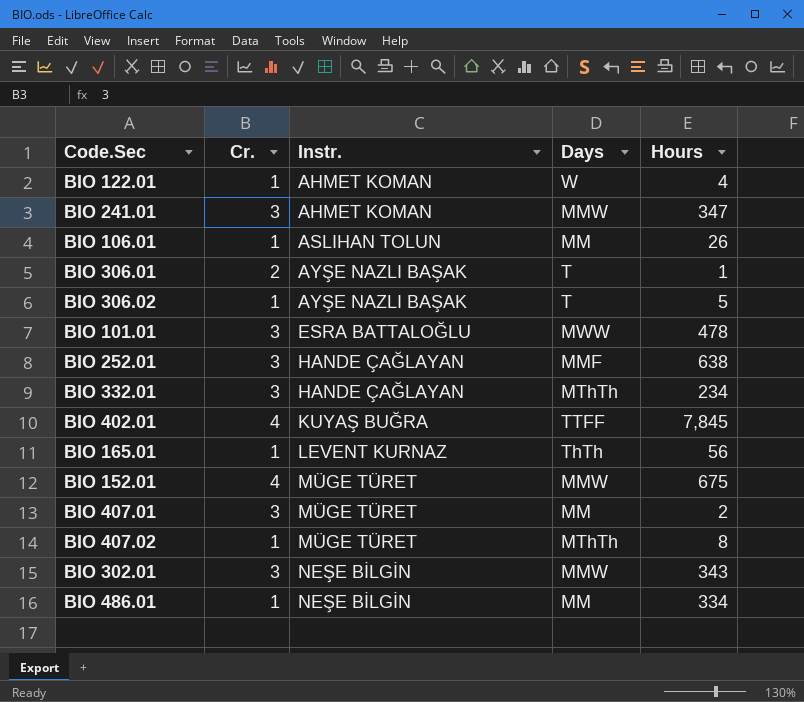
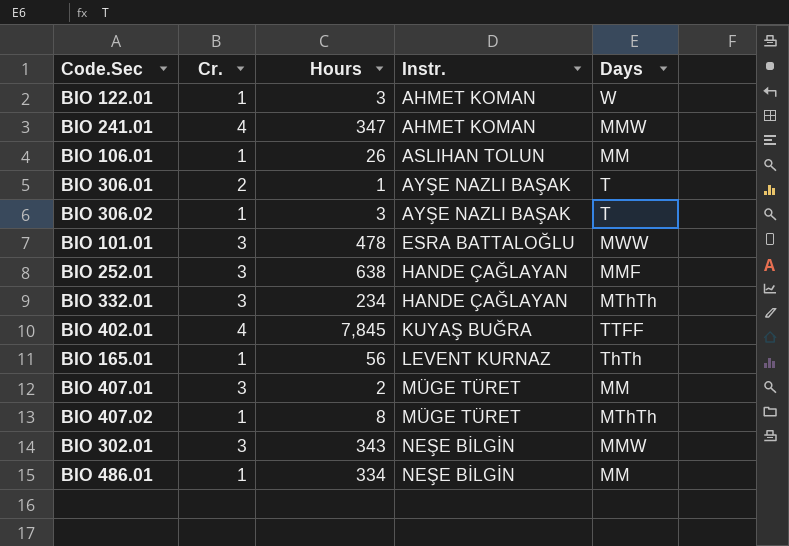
column Hours | position: 5 -> 3
row BIO 152.01: 4 | MÜGE TÜRET | MMW | 675 -> none
BIO 122.01 | Hours: 4 -> 3
BIO 241.01 | Cr.: 3 -> 4
BIO 306.02 | Hours: 5 -> 3

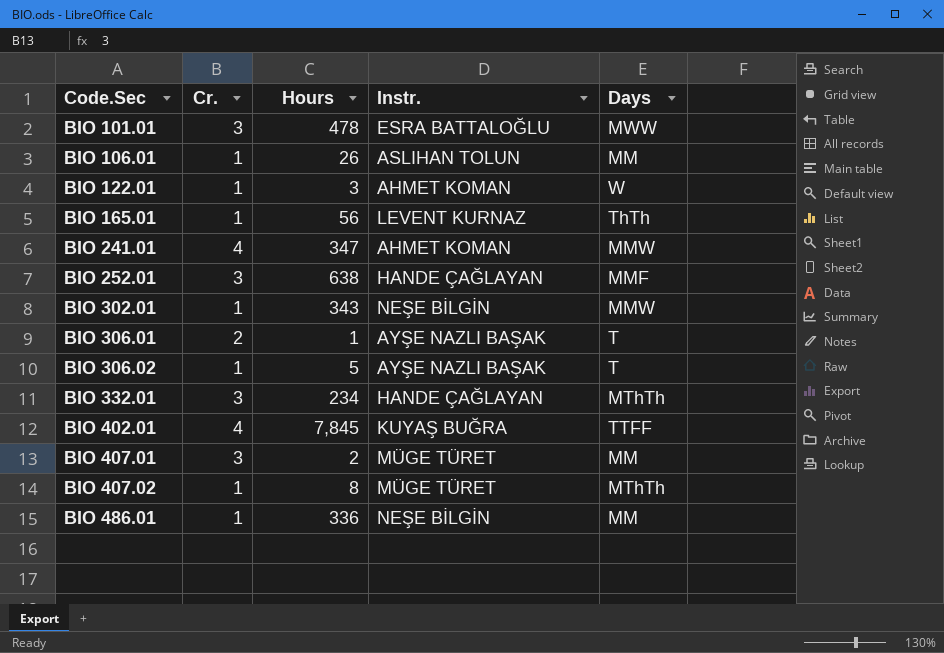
row order: Instr. ascending -> Code.Sec ascending
BIO 302.01 | Cr.: 3 -> 1
BIO 306.02 | Hours: 3 -> 5
BIO 486.01 | Hours: 334 -> 336

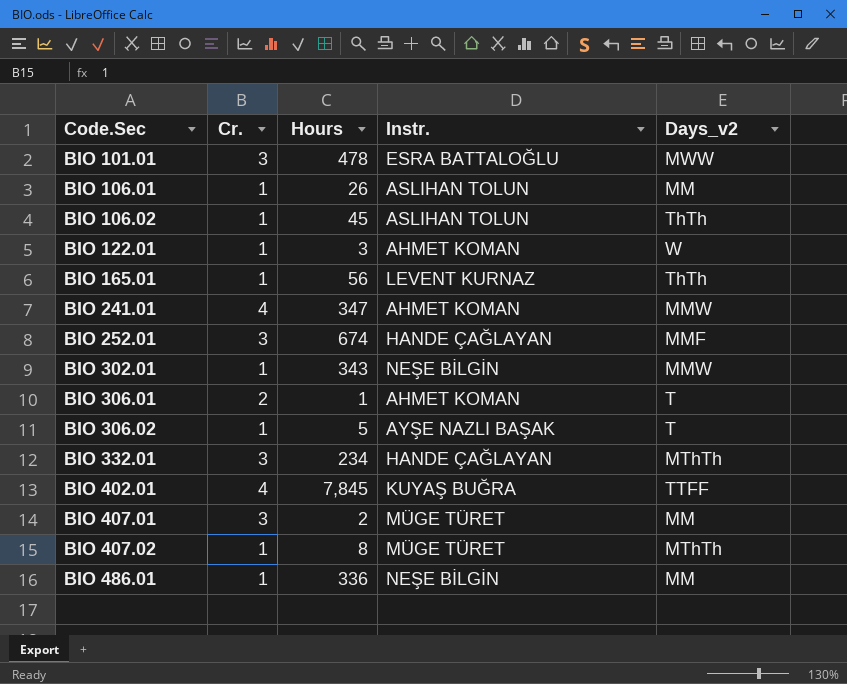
column name: Days -> Days_v2
row BIO 106.02: none -> 1 | 45 | ASLIHAN TOLUN | ThTh
BIO 252.01 | Hours: 638 -> 674
BIO 306.01 | Instr.: AYŞE NAZLI BAŞAK -> AHMET KOMAN

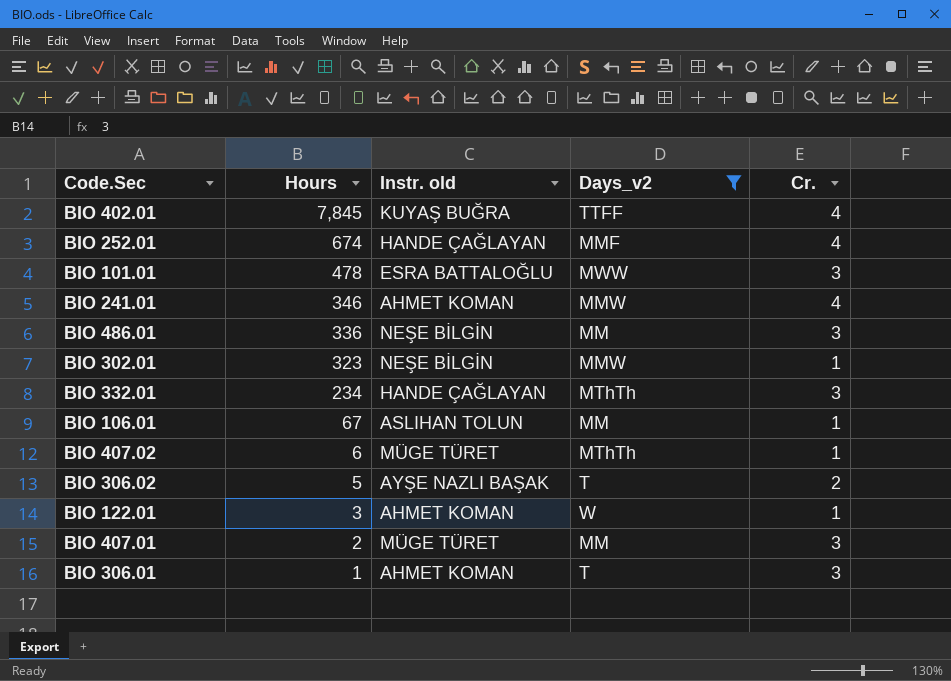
filter: none -> Days_v2 != ThTh
row order: Code.Sec ascending -> Hours descending
column name: Instr. -> Instr. old
column Cr. | position: 2 -> 5
BIO 252.01 | Cr.: 3 -> 4
BIO 241.01 | Hours: 347 -> 346
BIO 486.01 | Cr.: 1 -> 3
BIO 302.01 | Hours: 343 -> 323
BIO 106.01 | Hours: 26 -> 67
BIO 407.02 | Hours: 8 -> 6
BIO 306.02 | Cr.: 1 -> 2
BIO 306.01 | Cr.: 2 -> 3

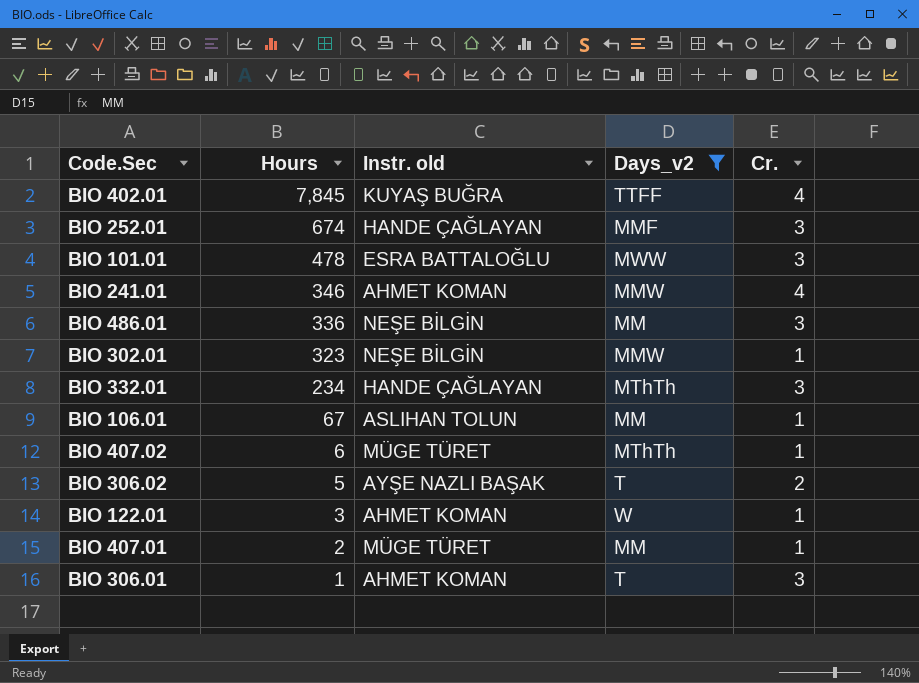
BIO 252.01 | Cr.: 4 -> 3
BIO 407.01 | Cr.: 3 -> 1

